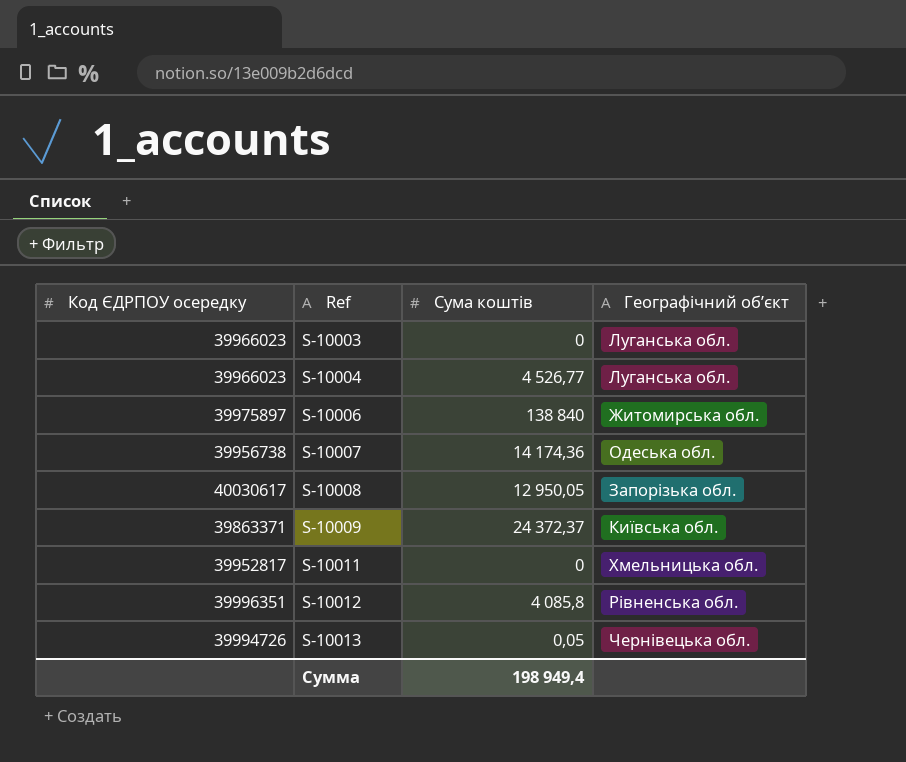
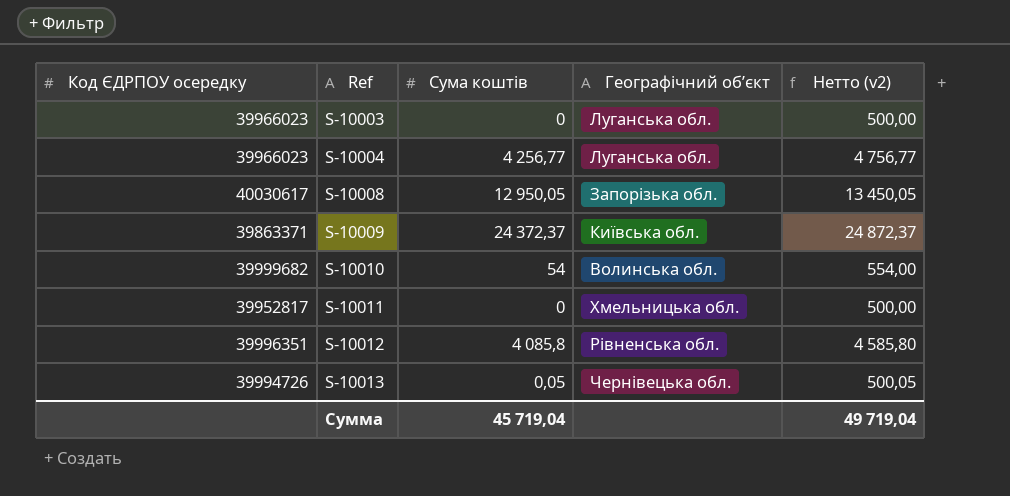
column Нетто (v2) | formula: none -> [Сума коштів] + 500
row S-10006: 39975897 | 138 840 | Житомирська обл. -> none
row S-10007: 39956738 | 14 174,36 | Одеська обл. -> none
S-10004 | Сума коштів: 4 526,77 -> 4 256,77
row S-10010: none -> 39999682 | 54 | Волинська обл. | 554,00
Сумма | Сума коштів: 198 949,4 -> 45 719,04

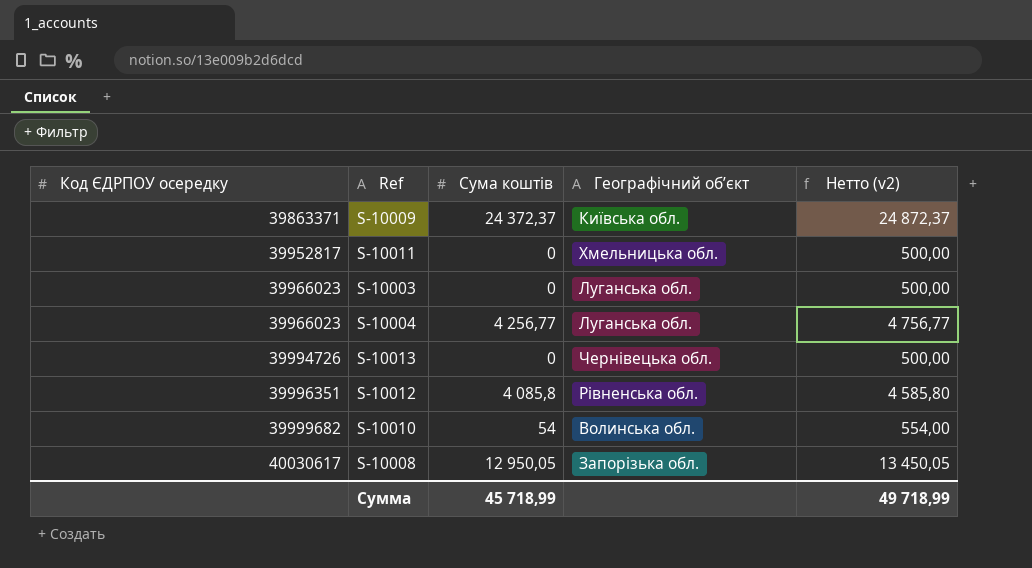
row order: Ref ascending -> Код ЄДРПОУ осередку ascending
S-10013 | Сума коштів: 0,05 -> 0
S-10013 | Нетто (v2): 500,05 -> 500,00
Сумма | Сума коштів: 45 719,04 -> 45 718,99
Сумма | Нетто (v2): 49 719,04 -> 49 718,99

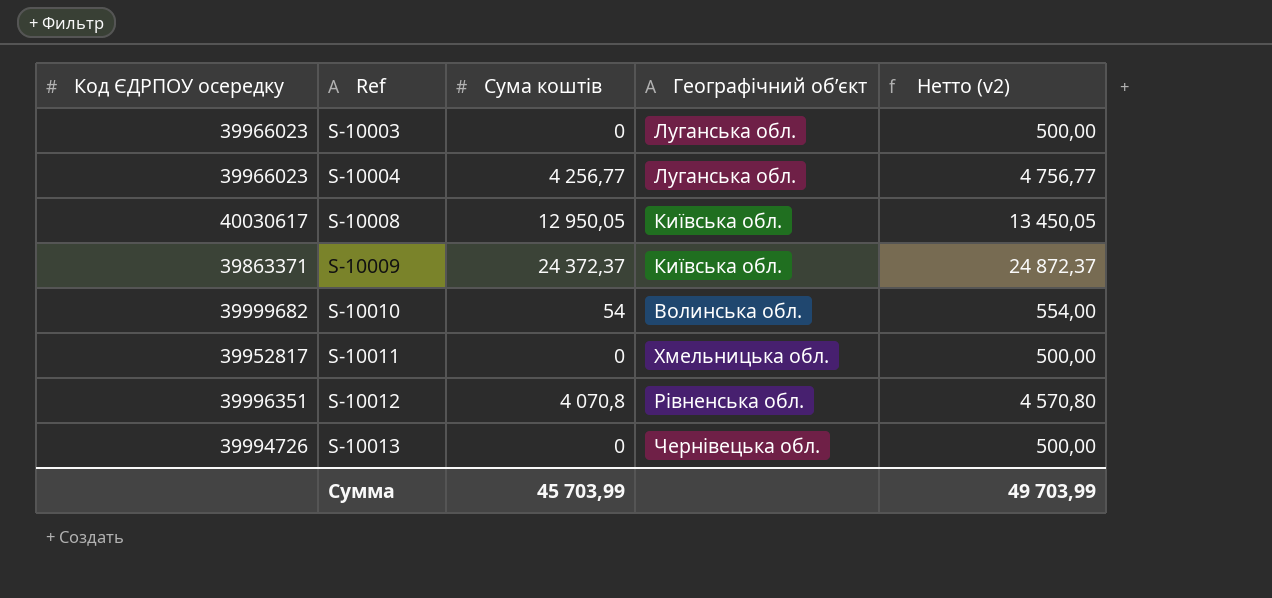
row order: Код ЄДРПОУ осередку ascending -> Ref ascending
S-10008 | Географічний обʼєкт: Запорізька обл. -> Київська обл.
S-10012 | Сума коштів: 4 085,8 -> 4 070,8
S-10012 | Нетто (v2): 4 585,80 -> 4 570,80
Сумма | Сума коштів: 45 718,99 -> 45 703,99
Сумма | Нетто (v2): 49 718,99 -> 49 703,99

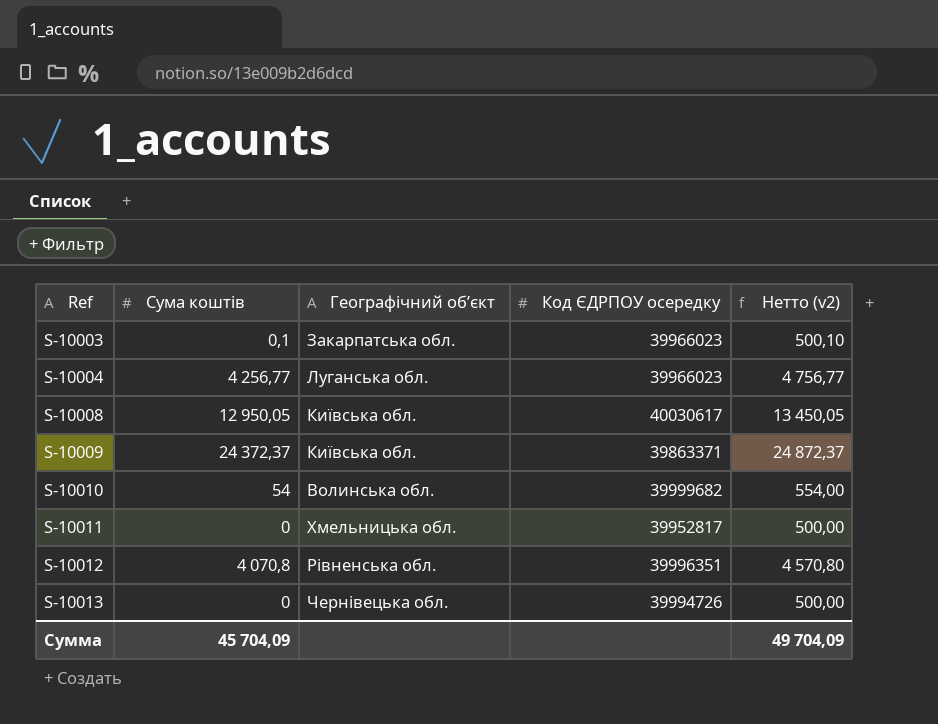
column Код ЄДРПОУ осередку | position: 1 -> 4
S-10003 | Сума коштів: 0 -> 0,1
S-10003 | Географічний обʼєкт: Луганська обл. -> Закарпатська обл.
S-10003 | Нетто (v2): 500,00 -> 500,10
Сумма | Сума коштів: 45 703,99 -> 45 704,09
Сумма | Нетто (v2): 49 703,99 -> 49 704,09

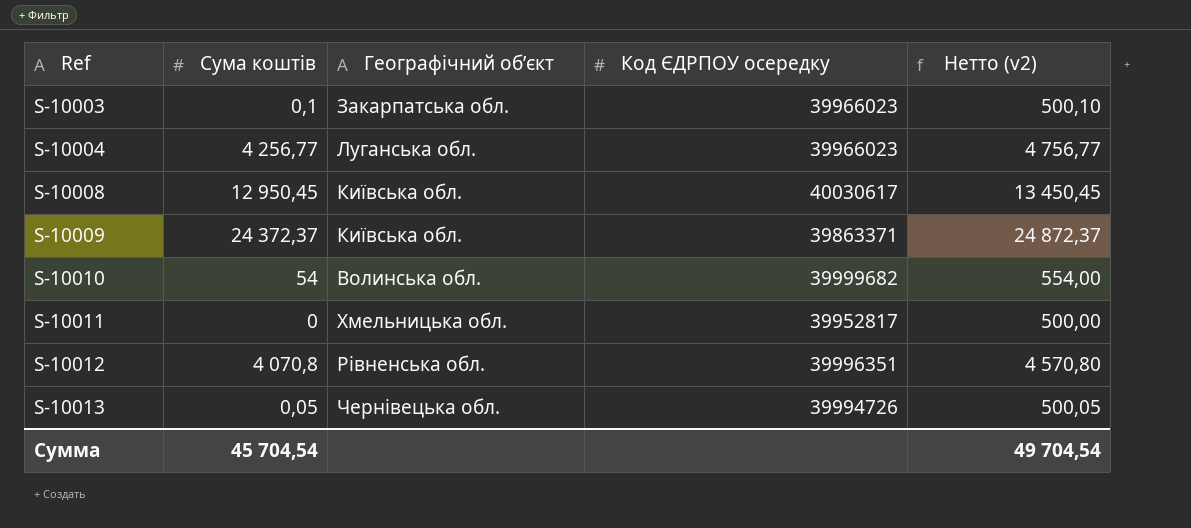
S-10008 | Сума коштів: 12 950,05 -> 12 950,45
S-10008 | Нетто (v2): 13 450,05 -> 13 450,45
S-10013 | Сума коштів: 0 -> 0,05
S-10013 | Нетто (v2): 500,00 -> 500,05
Сумма | Сума коштів: 45 704,09 -> 45 704,54
Сумма | Нетто (v2): 49 704,09 -> 49 704,54

